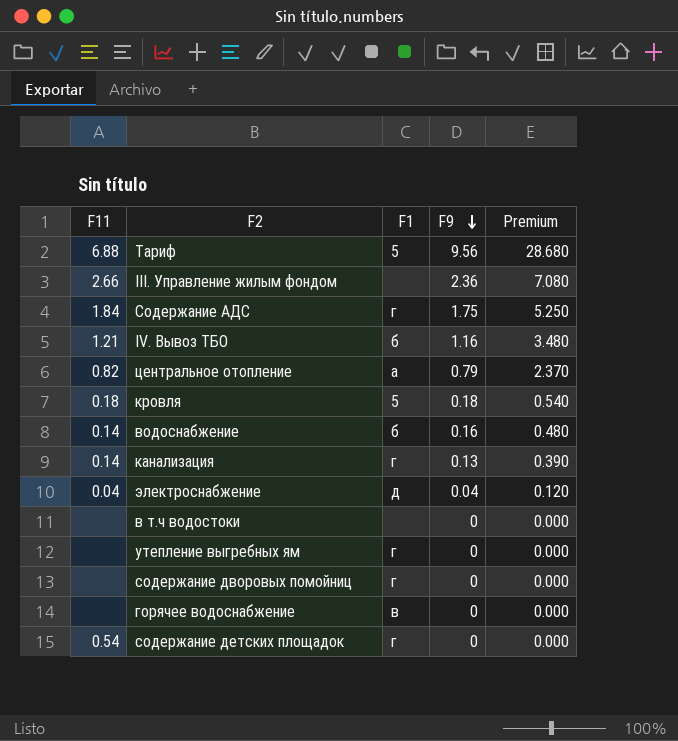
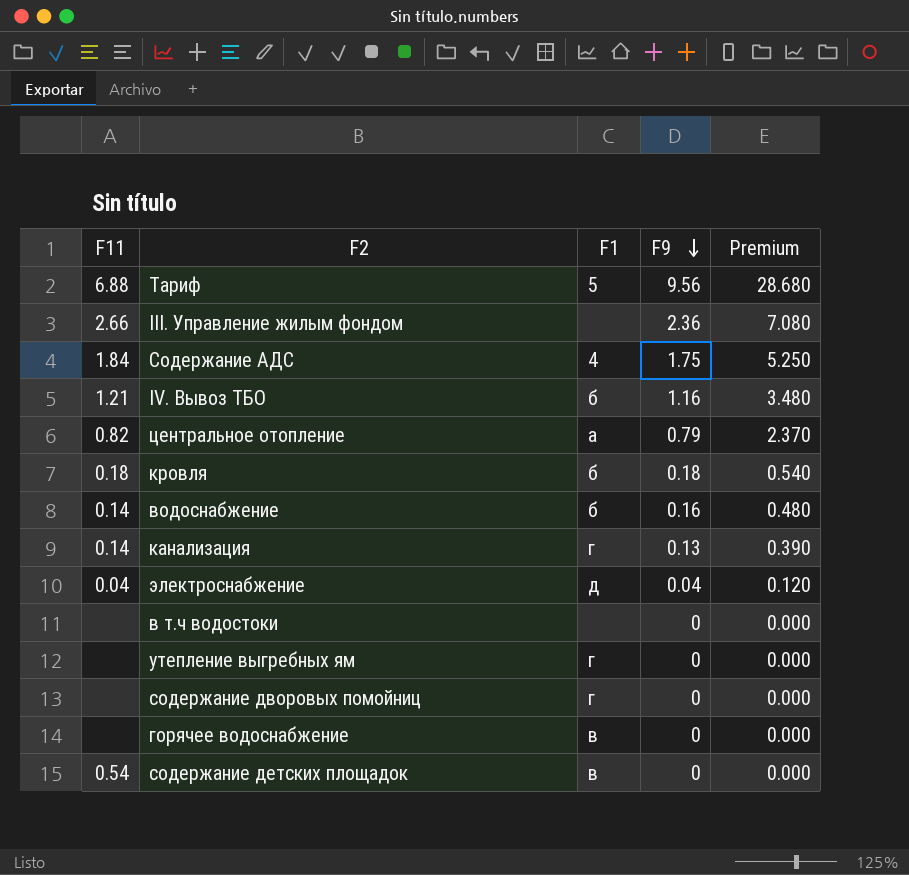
Содержание АДС | F1: г -> 4
кровля | F1: 5 -> б
содержание детских площадок | F1: г -> в

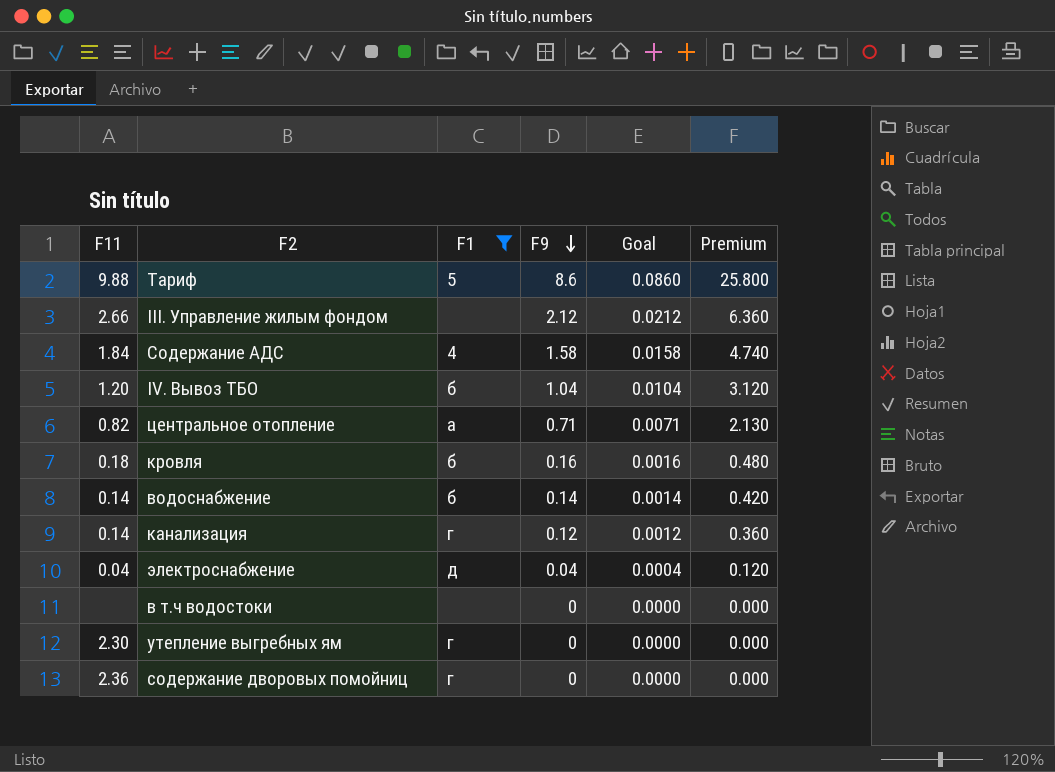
filter: none -> F1 != в
column Goal | formula: none -> [F9] * 0.01
Тариф | F11: 6.88 -> 9.88
Тариф | F9: 9.56 -> 8.6
Тариф | Premium: 28.680 -> 25.800
III. Управление жилым фондом | F9: 2.36 -> 2.12
III. Управление жилым фондом | Premium: 7.080 -> 6.360
Содержание АДС | F9: 1.75 -> 1.58
Содержание АДС | Premium: 5.250 -> 4.740
IV. Вывоз ТБО | F11: 1.21 -> 1.20
IV. Вывоз ТБО | F9: 1.16 -> 1.04
IV. Вывоз ТБО | Premium: 3.480 -> 3.120
центральное отопление | F9: 0.79 -> 0.71
центральное отопление | Premium: 2.370 -> 2.130
кровля | F9: 0.18 -> 0.16
кровля | Premium: 0.540 -> 0.480
водоснабжение | F9: 0.16 -> 0.14
водоснабжение | Premium: 0.480 -> 0.420
канализация | F9: 0.13 -> 0.12
канализация | Premium: 0.390 -> 0.360
утепление выгребных ям | F11: none -> 2.30
содержание дворовых помойниц | F11: none -> 2.36

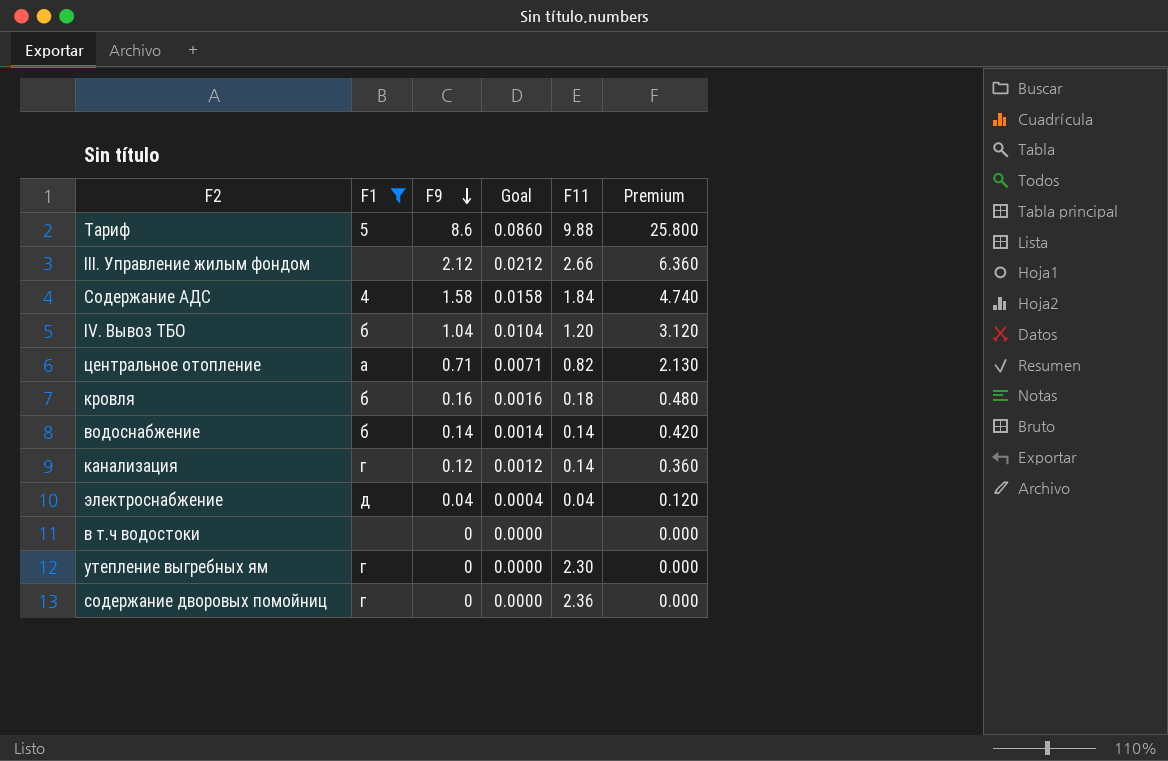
column F11 | position: 1 -> 5

